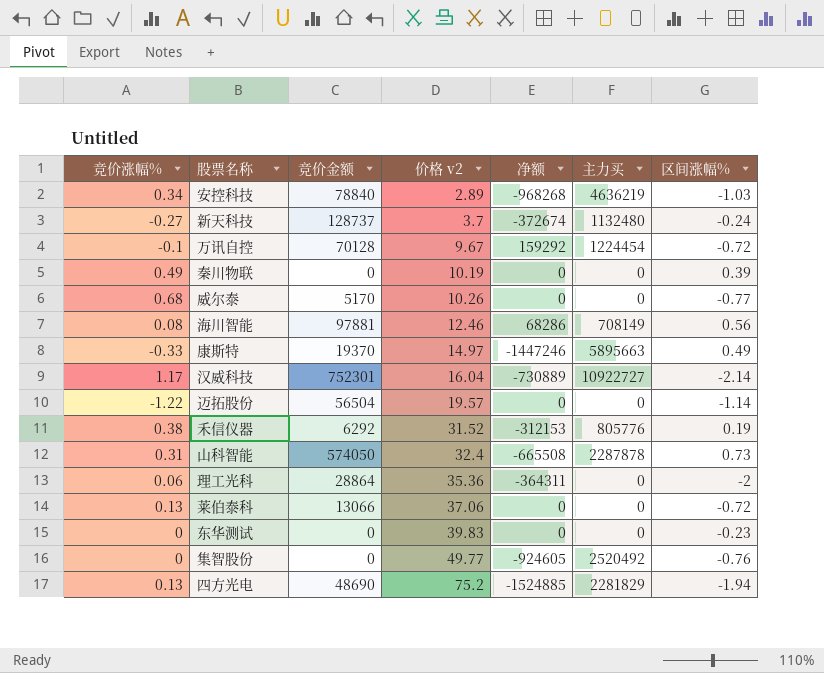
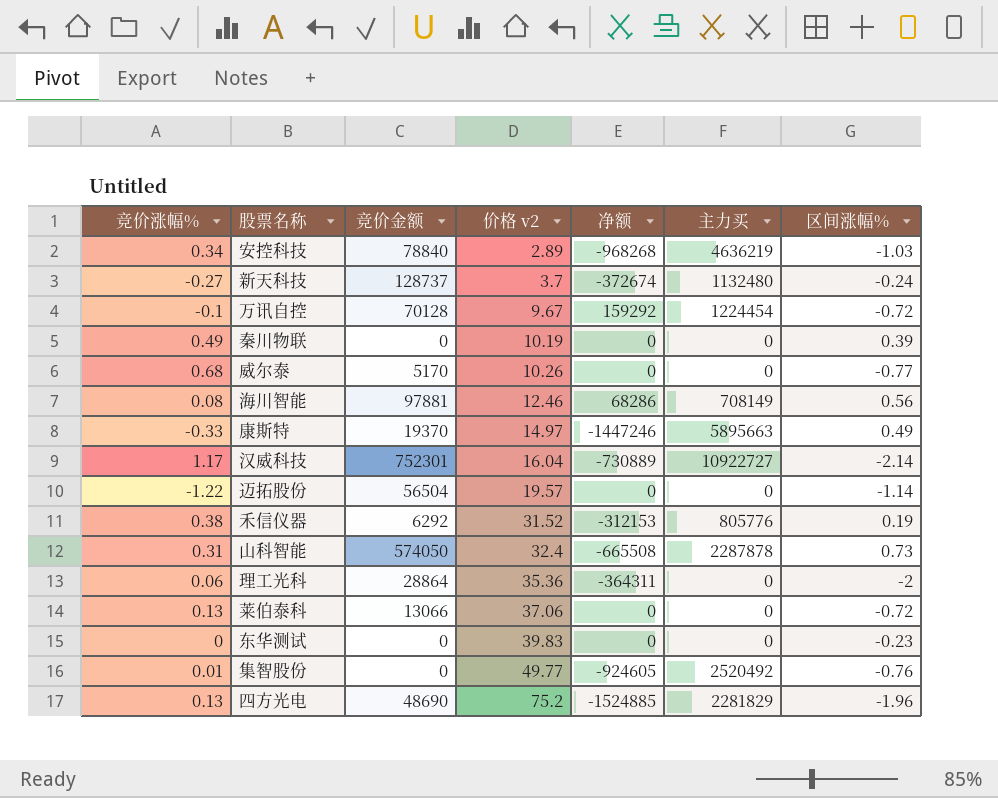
集智股份 | 竞价涨幅%: 0 -> 0.01
四方光电 | 区间涨幅%: -1.94 -> -1.96

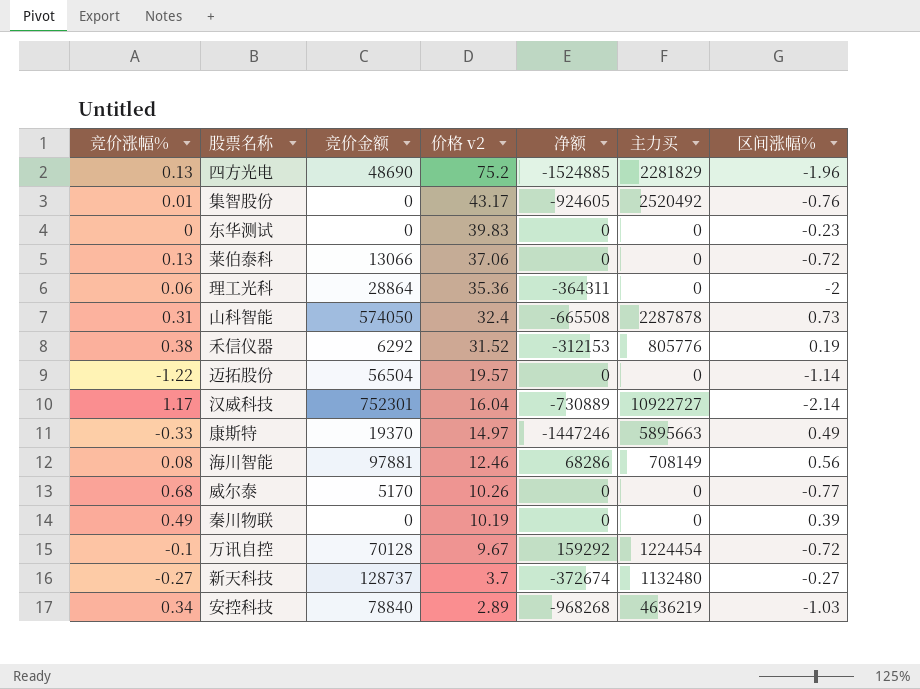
row order: 价格 v2 ascending -> 价格 v2 descending
集智股份 | 价格 v2: 49.77 -> 43.17
新天科技 | 区间涨幅%: -0.24 -> -0.27

